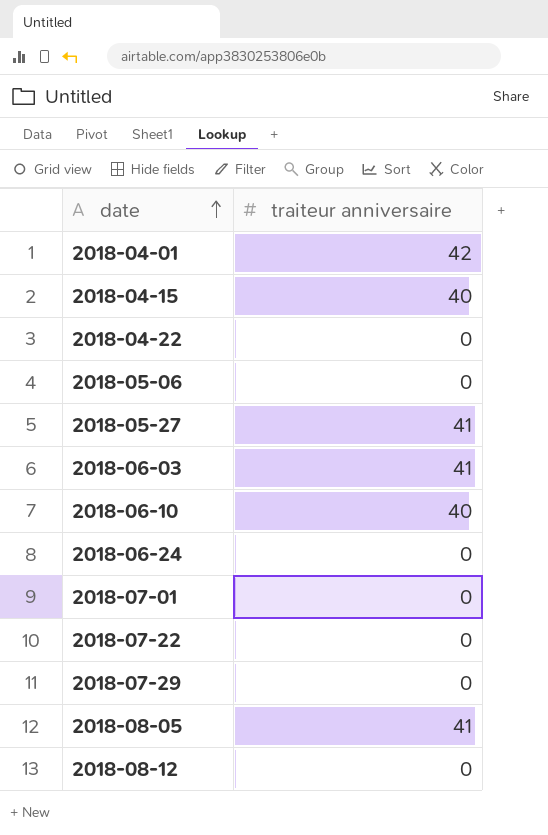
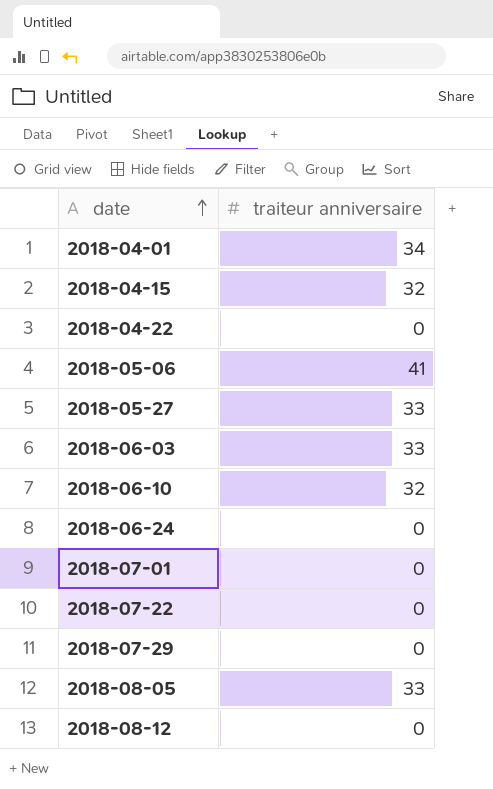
2018-04-01 | traiteur anniversaire: 42 -> 34
2018-04-15 | traiteur anniversaire: 40 -> 32
2018-05-06 | traiteur anniversaire: 0 -> 41
2018-05-27 | traiteur anniversaire: 41 -> 33
2018-06-03 | traiteur anniversaire: 41 -> 33
2018-06-10 | traiteur anniversaire: 40 -> 32
2018-08-05 | traiteur anniversaire: 41 -> 33

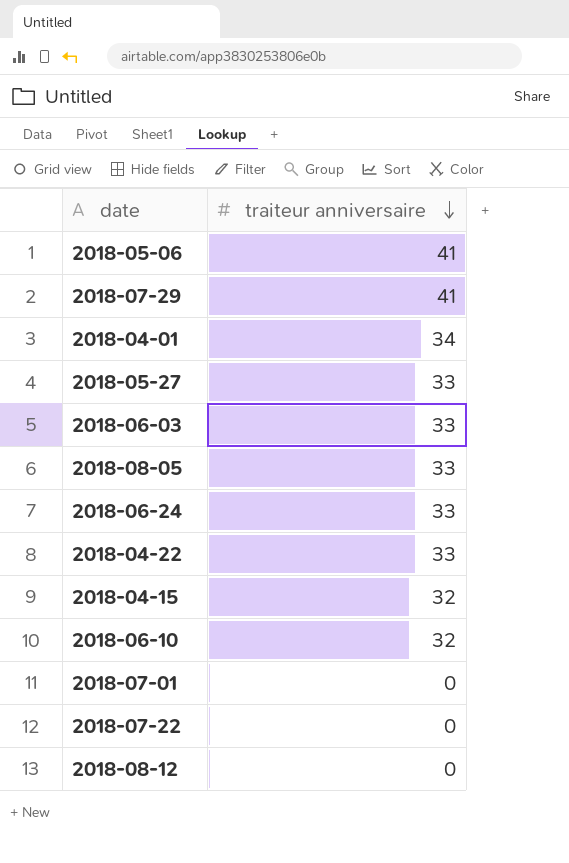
row order: date ascending -> traiteur anniversaire descending
2018-07-29 | traiteur anniversaire: 0 -> 41
2018-06-24 | traiteur anniversaire: 0 -> 33
2018-04-22 | traiteur anniversaire: 0 -> 33

